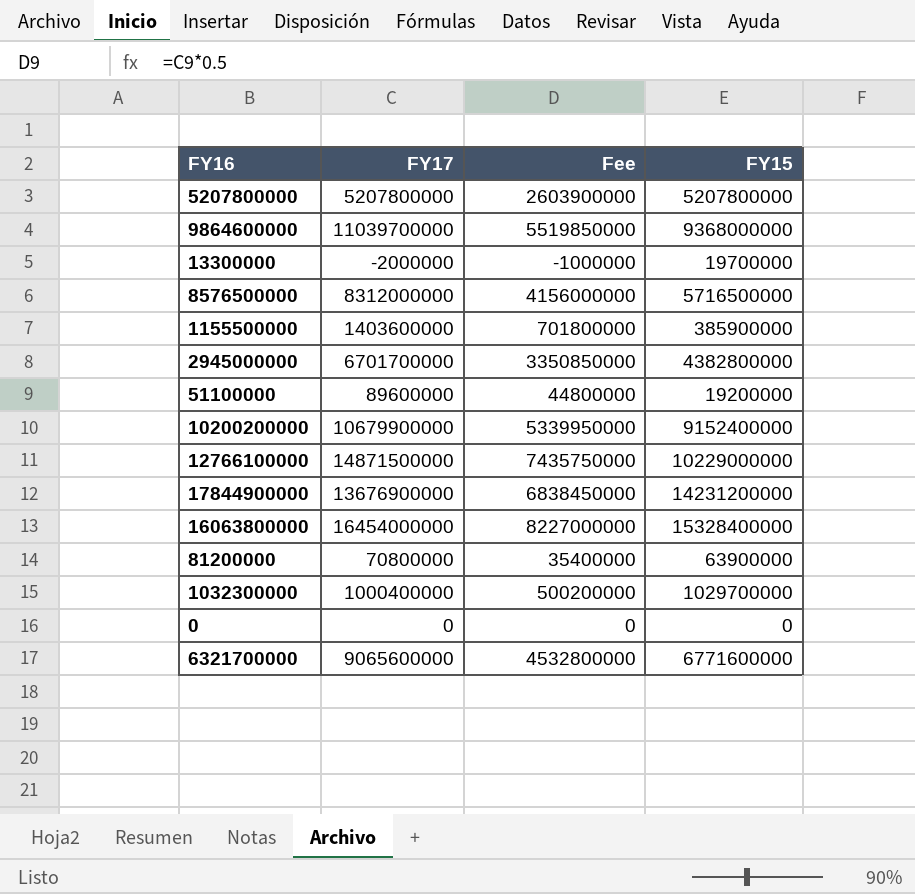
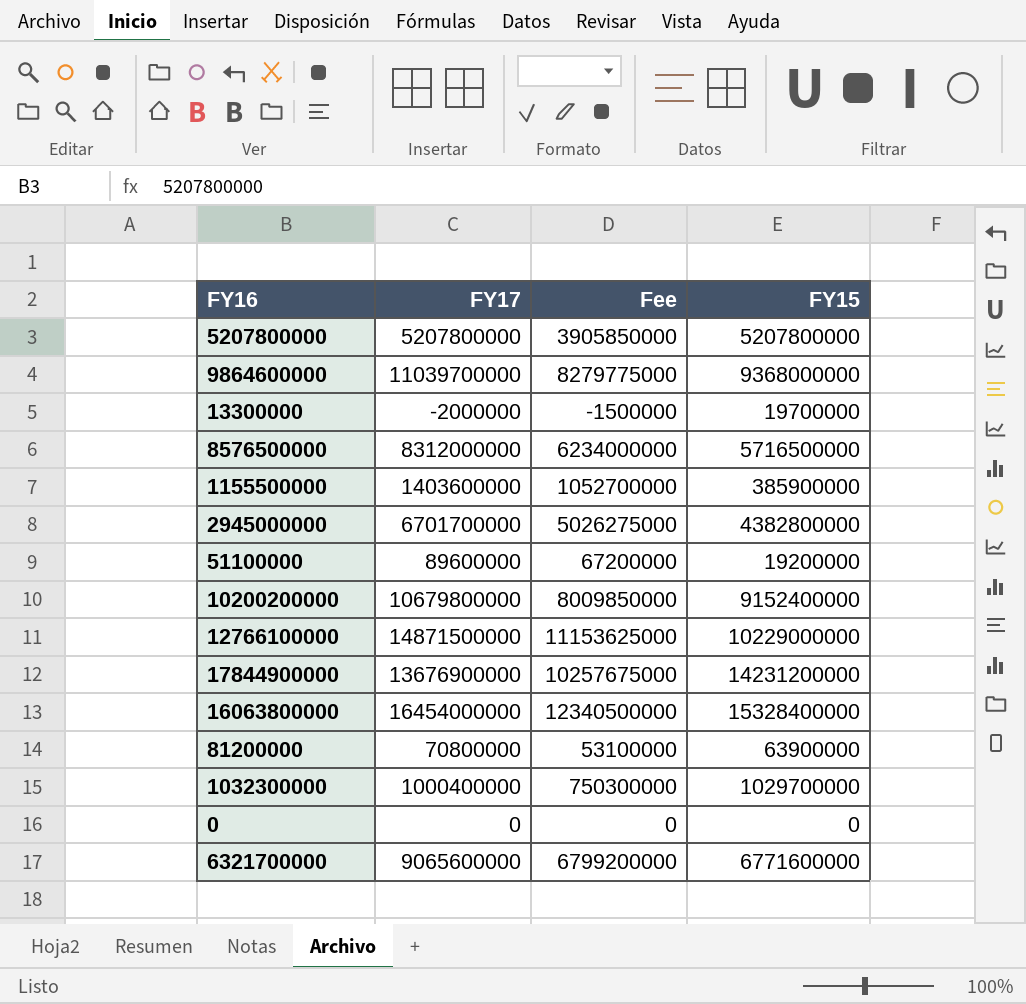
column Fee | formula: [FY17] * 0.5 -> [FY17] * 0.75
10200200000 | FY17: 10679900000 -> 10679800000

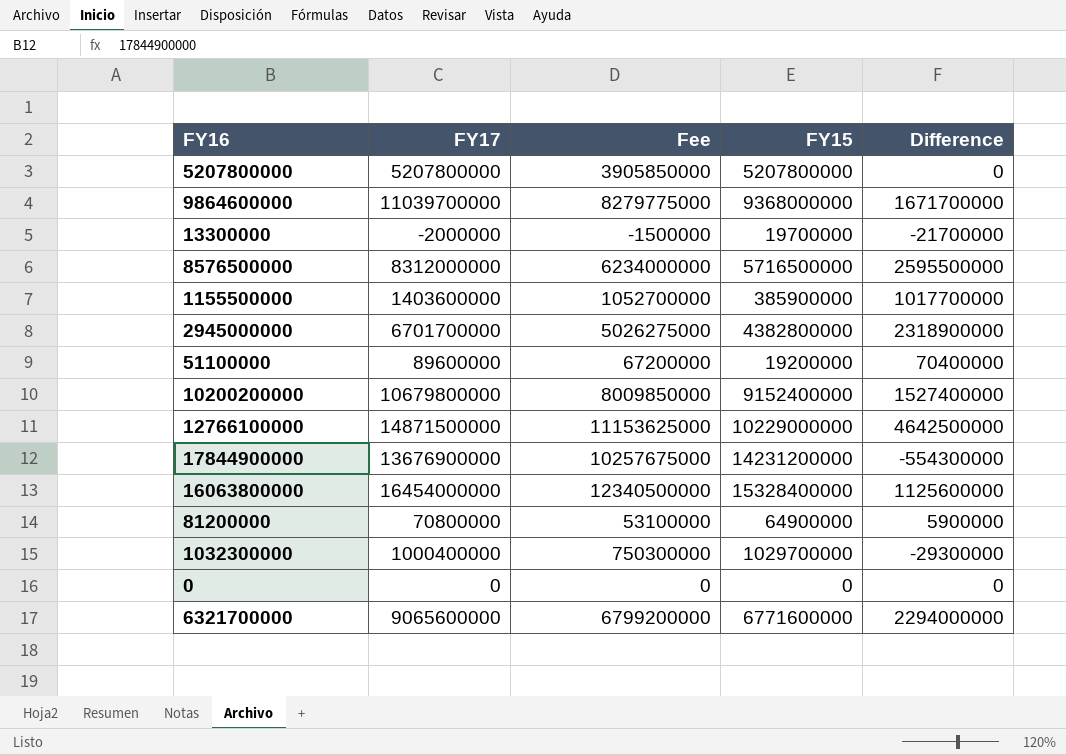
column Difference | formula: none -> [FY17] - [FY15]
81200000 | FY15: 63900000 -> 64900000

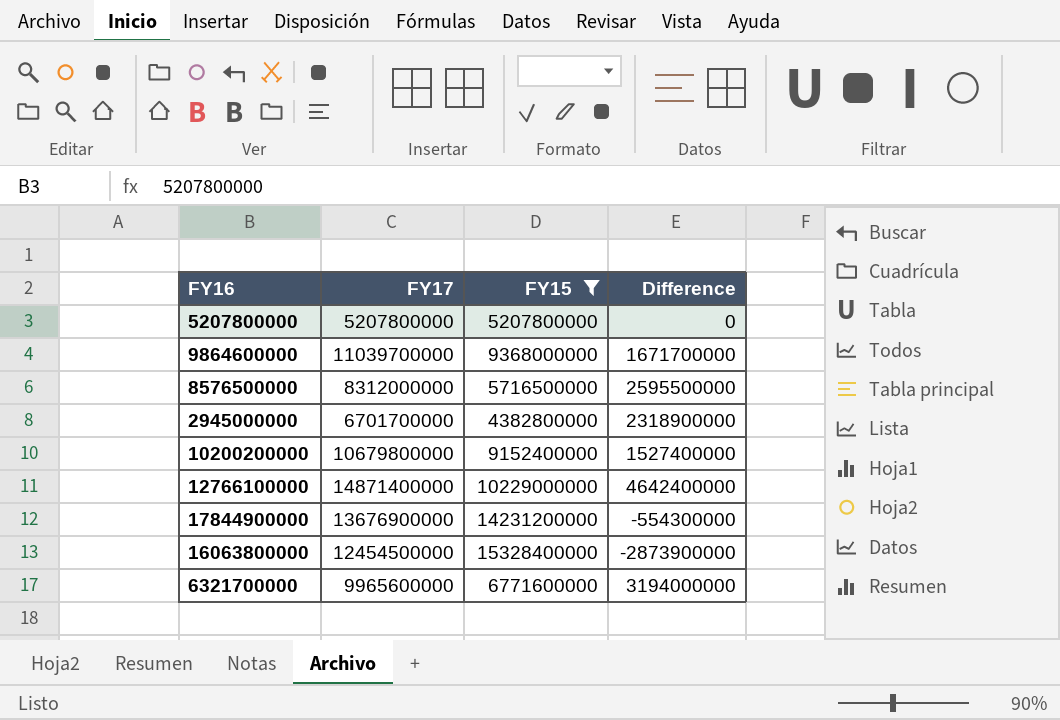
filter: none -> FY15 >= 4382800000
column Fee | formula: [FY17] * 0.75 -> none
12766100000 | FY17: 14871500000 -> 14871400000
12766100000 | Difference: 4642500000 -> 4642400000
16063800000 | FY17: 16454000000 -> 12454500000
16063800000 | Difference: 1125600000 -> -2873900000
6321700000 | FY17: 9065600000 -> 9965600000
6321700000 | Difference: 2294000000 -> 3194000000

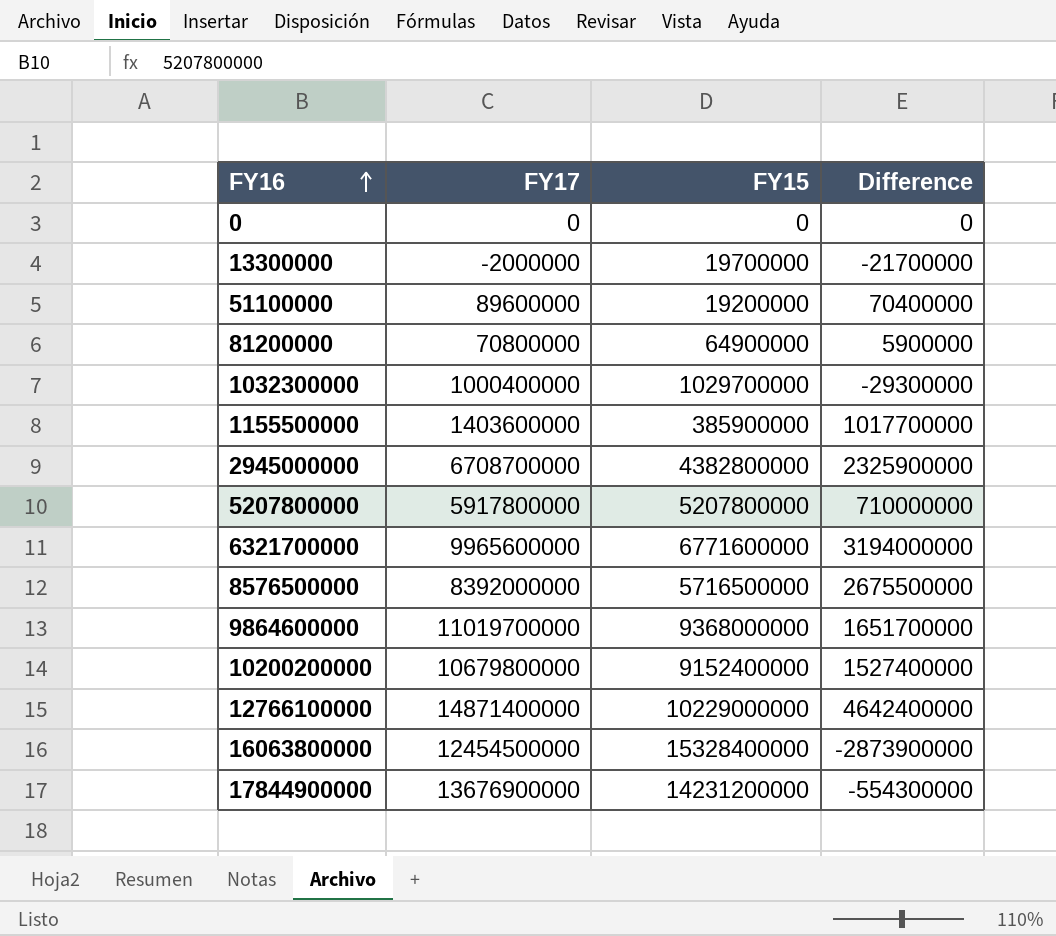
filter: FY15 >= 4382800000 -> none
row order: none -> FY16 ascending
2945000000 | FY17: 6701700000 -> 6708700000
2945000000 | Difference: 2318900000 -> 2325900000
5207800000 | FY17: 5207800000 -> 5917800000
5207800000 | Difference: 0 -> 710000000
8576500000 | FY17: 8312000000 -> 8392000000
8576500000 | Difference: 2595500000 -> 2675500000
9864600000 | FY17: 11039700000 -> 11019700000
9864600000 | Difference: 1671700000 -> 1651700000

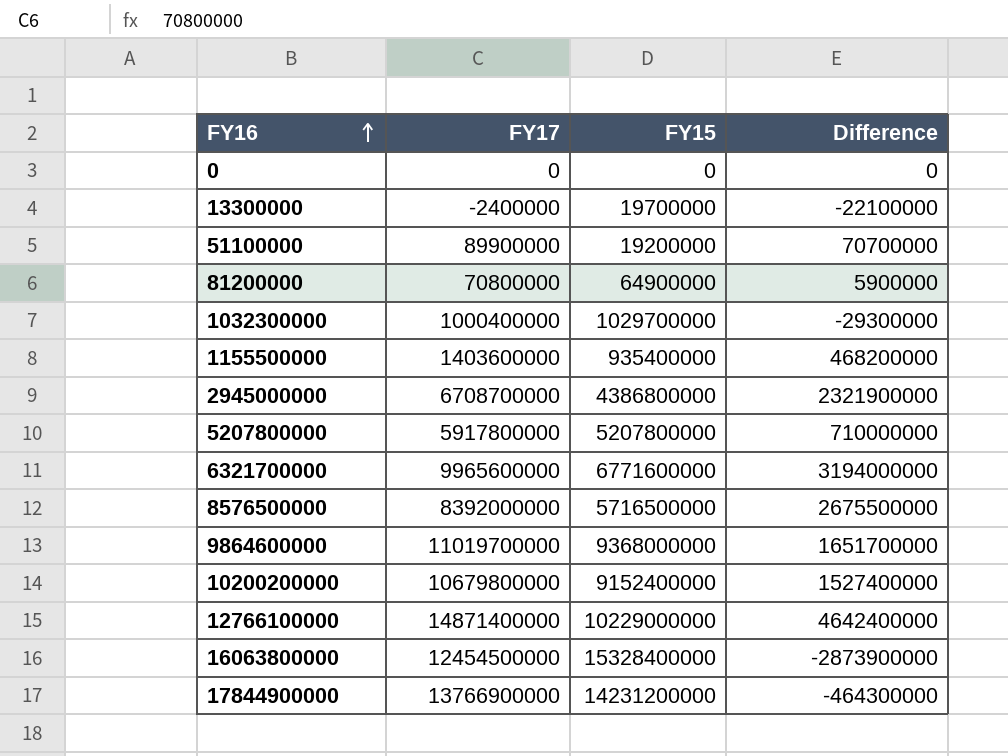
13300000 | FY17: -2000000 -> -2400000
13300000 | Difference: -21700000 -> -22100000
51100000 | FY17: 89600000 -> 89900000
51100000 | Difference: 70400000 -> 70700000
1155500000 | FY15: 385900000 -> 935400000
1155500000 | Difference: 1017700000 -> 468200000
2945000000 | FY15: 4382800000 -> 4386800000
2945000000 | Difference: 2325900000 -> 2321900000
17844900000 | FY17: 13676900000 -> 13766900000
17844900000 | Difference: -554300000 -> -464300000

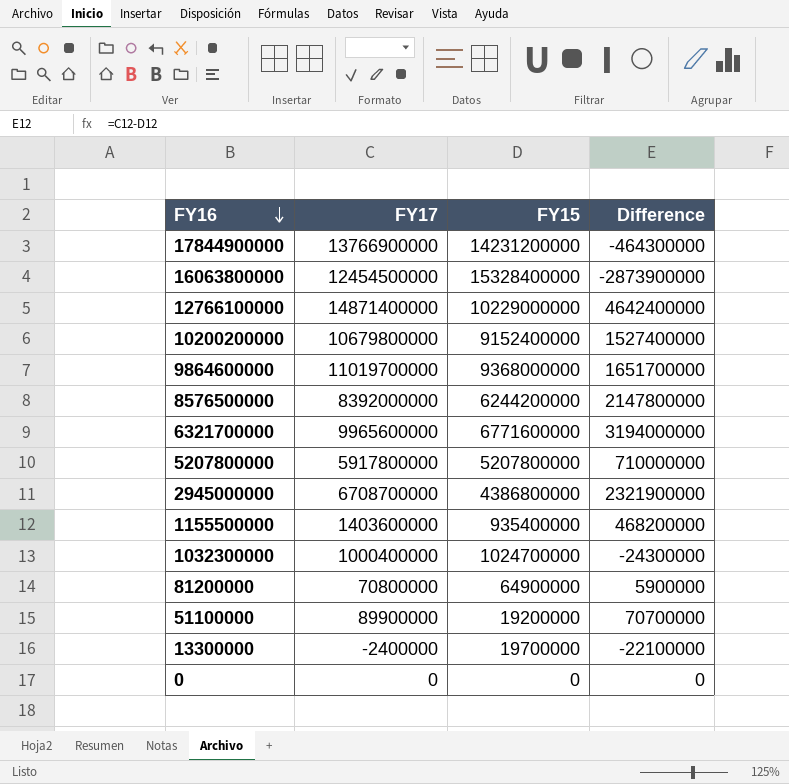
row order: FY16 ascending -> FY16 descending
8576500000 | FY15: 5716500000 -> 6244200000
8576500000 | Difference: 2675500000 -> 2147800000
1032300000 | FY15: 1029700000 -> 1024700000
1032300000 | Difference: -29300000 -> -24300000

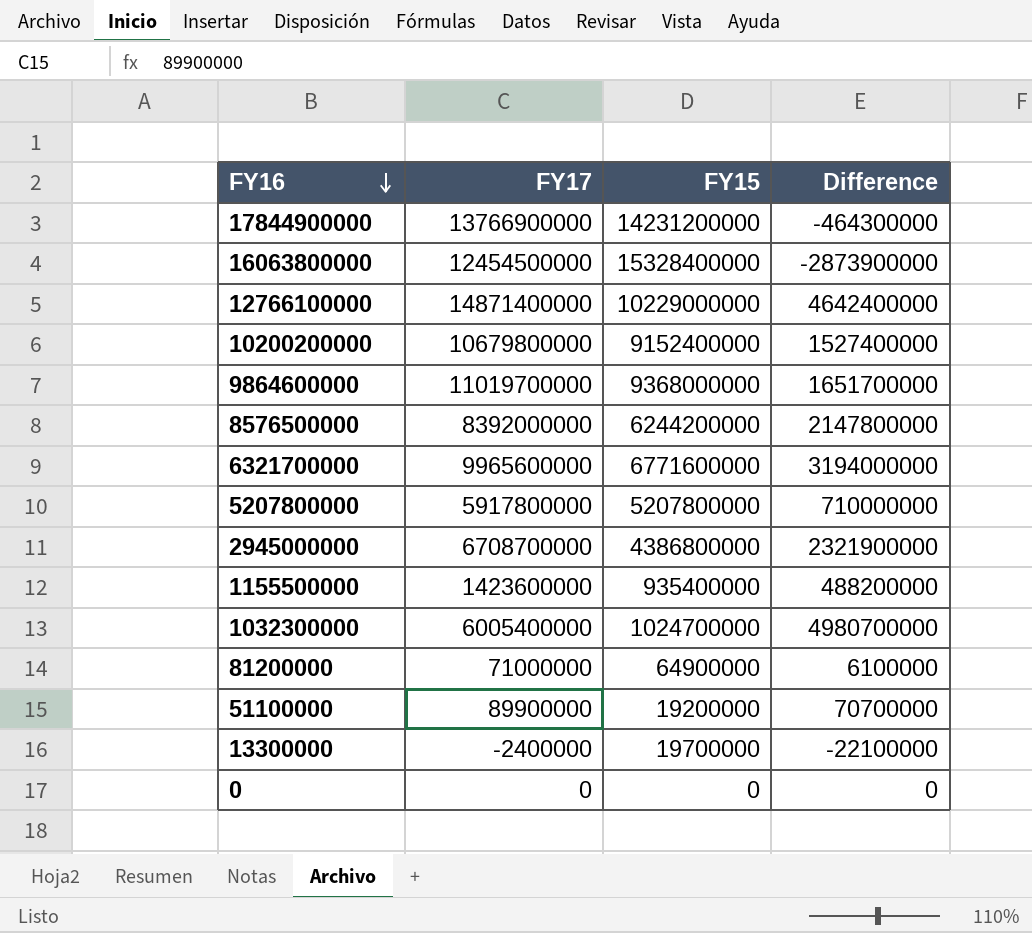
1155500000 | FY17: 1403600000 -> 1423600000
1155500000 | Difference: 468200000 -> 488200000
1032300000 | FY17: 1000400000 -> 6005400000
1032300000 | Difference: -24300000 -> 4980700000
81200000 | FY17: 70800000 -> 71000000
81200000 | Difference: 5900000 -> 6100000

